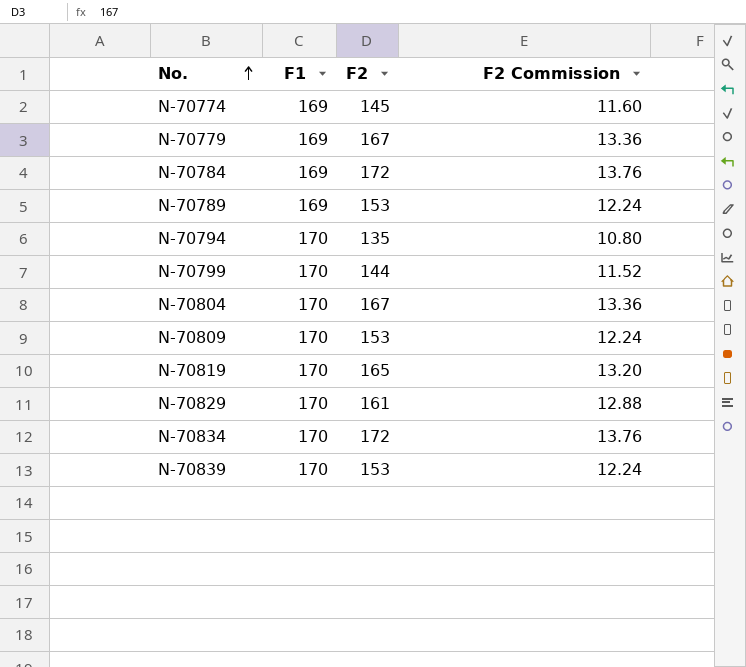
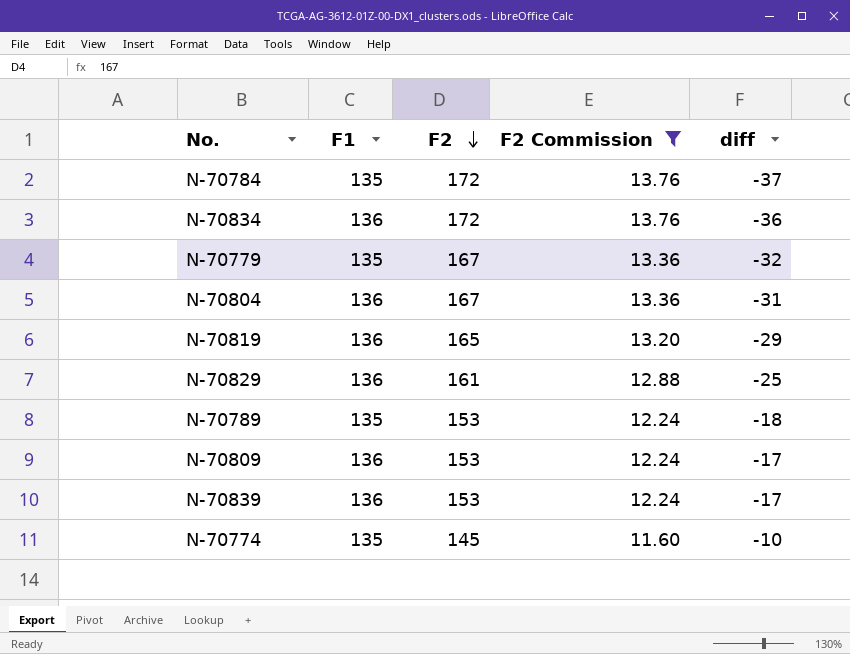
filter: none -> F2 Commission >= 11.60
row order: No. ascending -> F2 descending
column diff | formula: none -> [F1] - [F2]
N-70784 | F1: 169 -> 135
N-70834 | F1: 170 -> 136
N-70779 | F1: 169 -> 135
N-70804 | F1: 170 -> 136
N-70819 | F1: 170 -> 136
N-70829 | F1: 170 -> 136
N-70789 | F1: 169 -> 135
N-70809 | F1: 170 -> 136
N-70839 | F1: 170 -> 136
N-70774 | F1: 169 -> 135

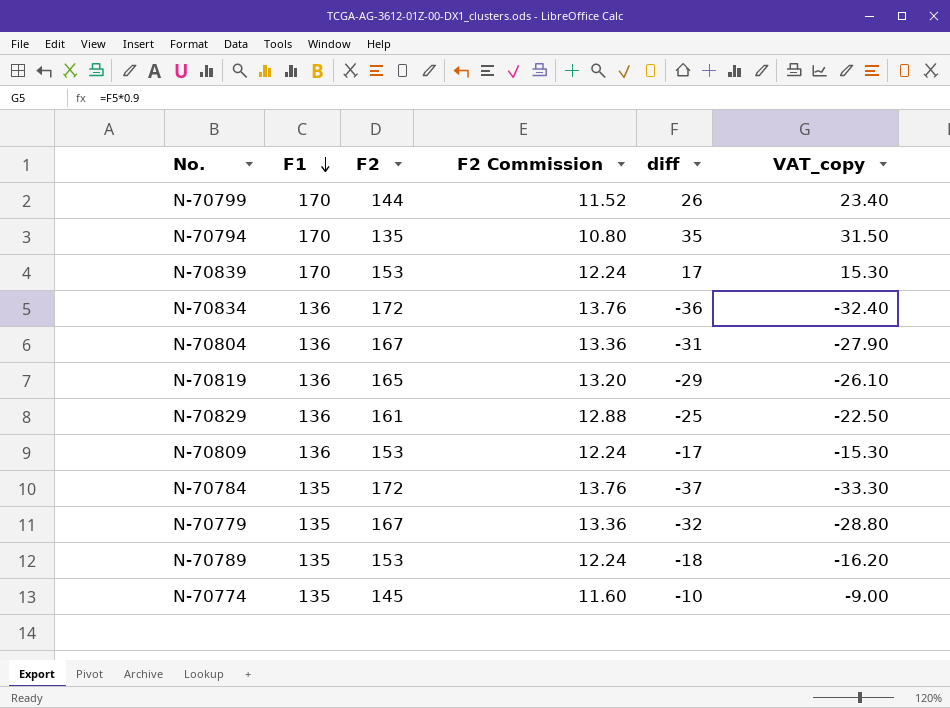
filter: F2 Commission >= 11.60 -> none
row order: F2 descending -> F1 descending
column VAT_copy | formula: none -> [diff] * 0.9
N-70839 | F1: 136 -> 170
N-70839 | diff: -17 -> 17

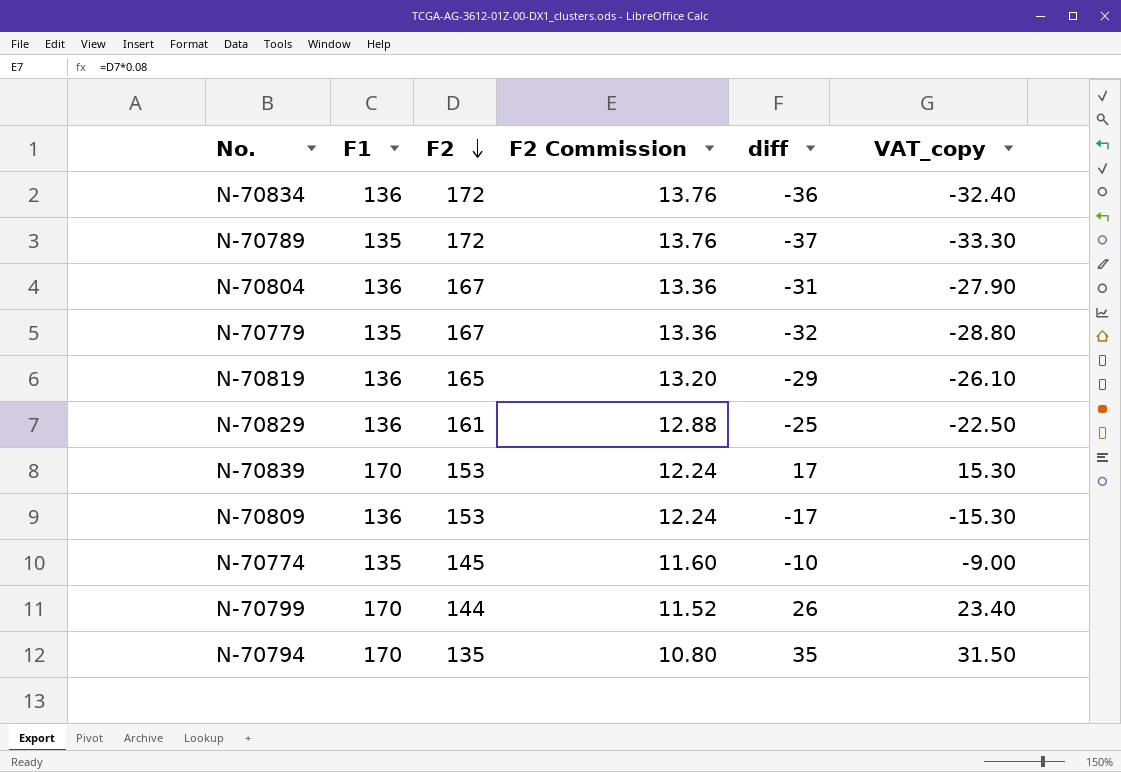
row order: F1 descending -> F2 descending
row N-70784: 135 | 172 | 13.76 | -37 | -33.30 -> none
N-70789 | F2: 153 -> 172
N-70789 | F2 Commission: 12.24 -> 13.76
N-70789 | diff: -18 -> -37
N-70789 | VAT_copy: -16.20 -> -33.30

